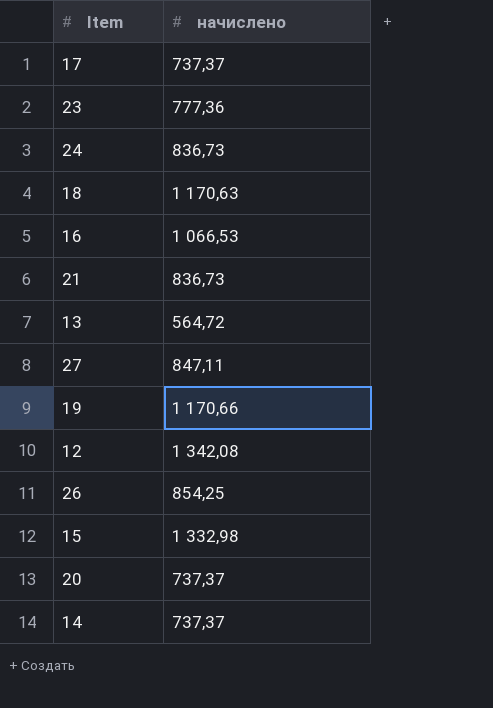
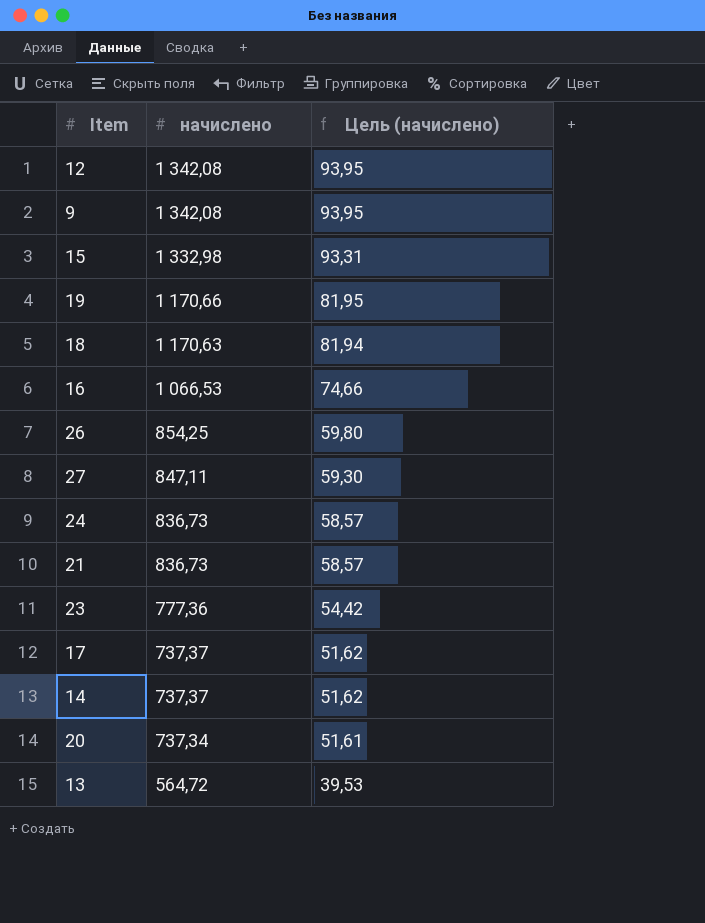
row order: none -> начислено descending
column Цель (начислено) | formula: none -> [начислено] * 0,07
row 9: none -> 1 342,08 | 93,95
20 | начислено: 737,37 -> 737,34

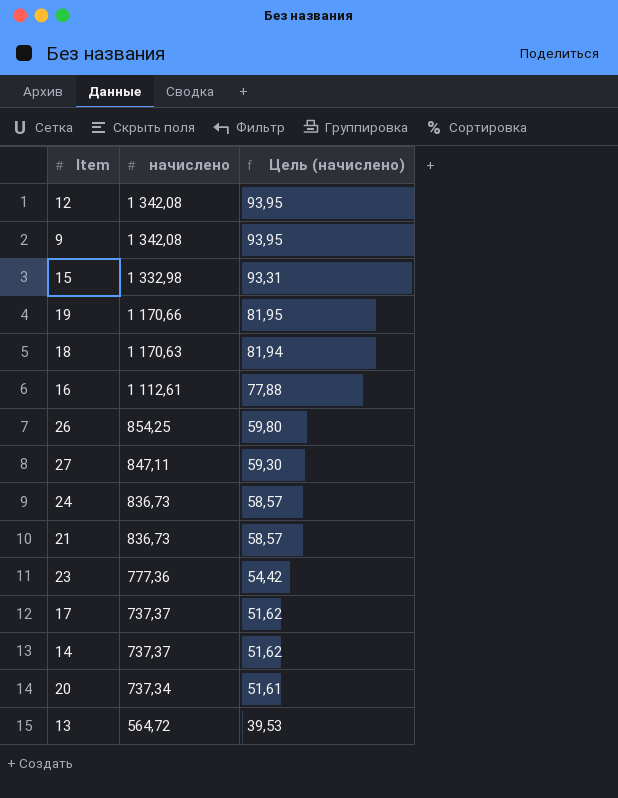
16 | начислено: 1 066,53 -> 1 112,61
16 | Цель (начислено): 74,66 -> 77,88

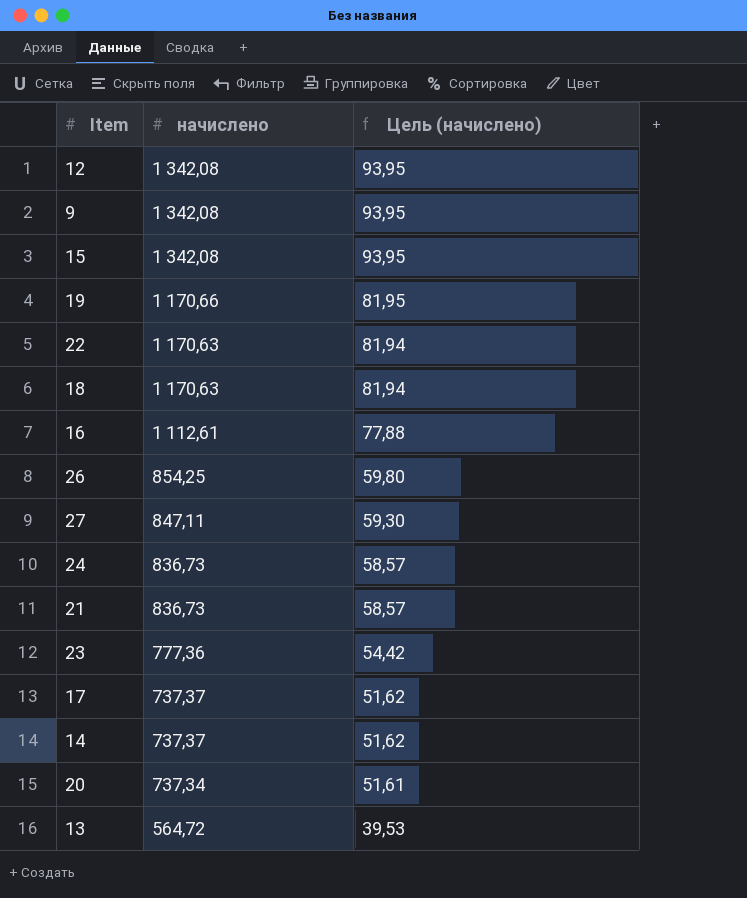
15 | начислено: 1 332,98 -> 1 342,08
15 | Цель (начислено): 93,31 -> 93,95
row 22: none -> 1 170,63 | 81,94

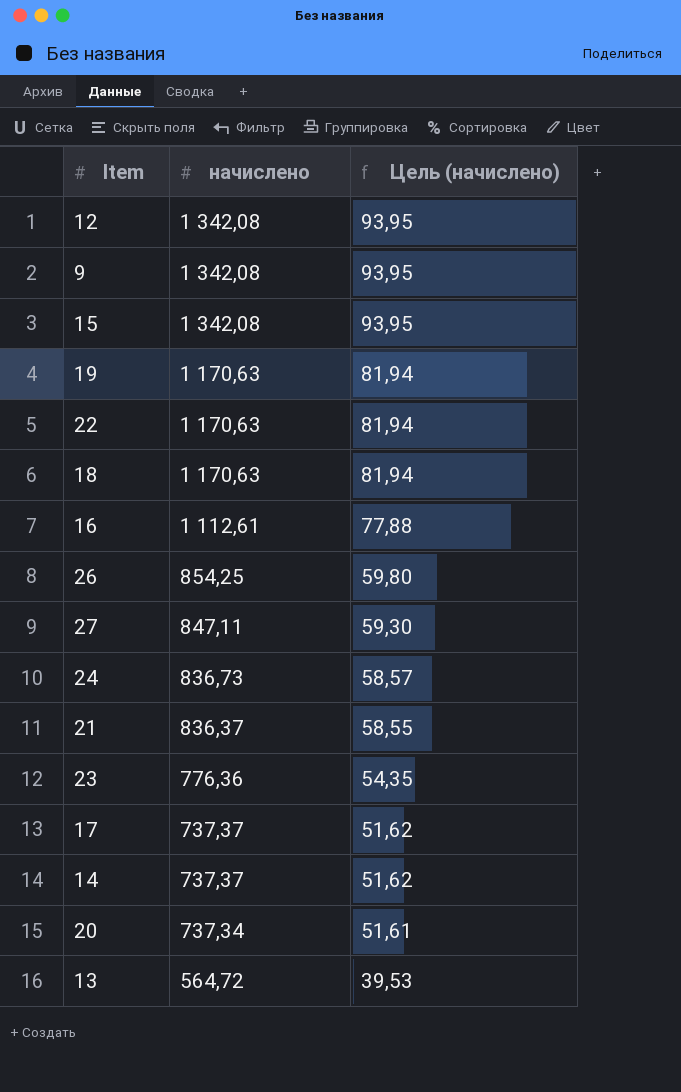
19 | начислено: 1 170,66 -> 1 170,63
19 | Цель (начислено): 81,95 -> 81,94
21 | начислено: 836,73 -> 836,37
21 | Цель (начислено): 58,57 -> 58,55
23 | начислено: 777,36 -> 776,36
23 | Цель (начислено): 54,42 -> 54,35

